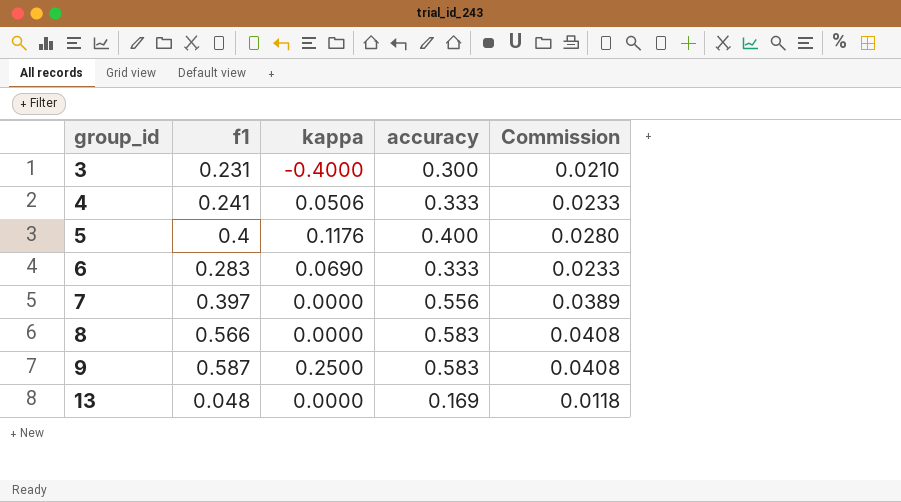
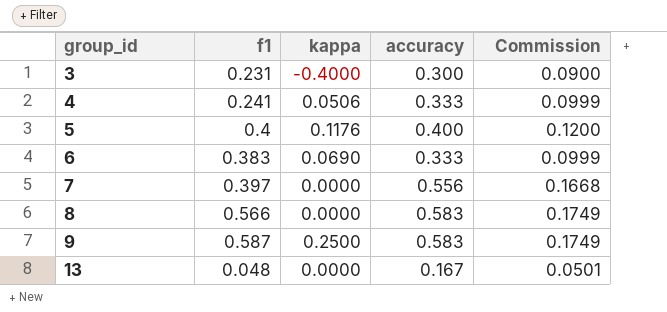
column Commission | formula: [accuracy] * 0.07 -> [accuracy] * 0.3
6 | f1: 0.283 -> 0.383
13 | accuracy: 0.169 -> 0.167

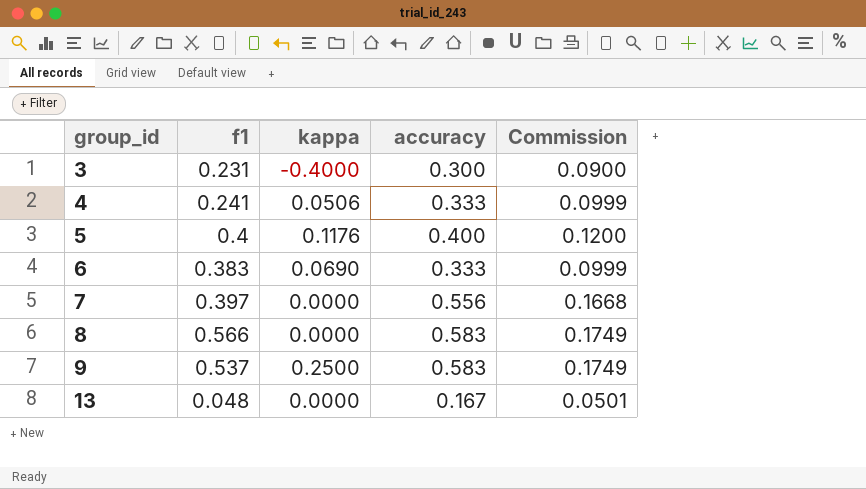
9 | f1: 0.587 -> 0.537

